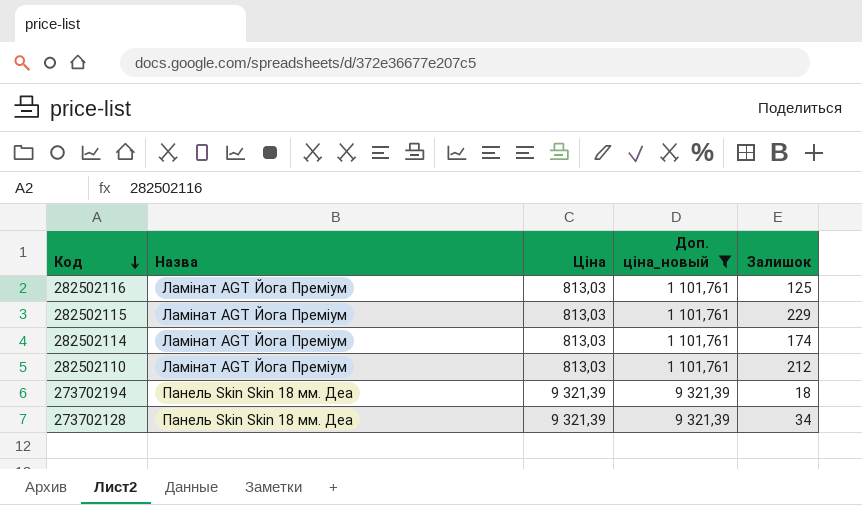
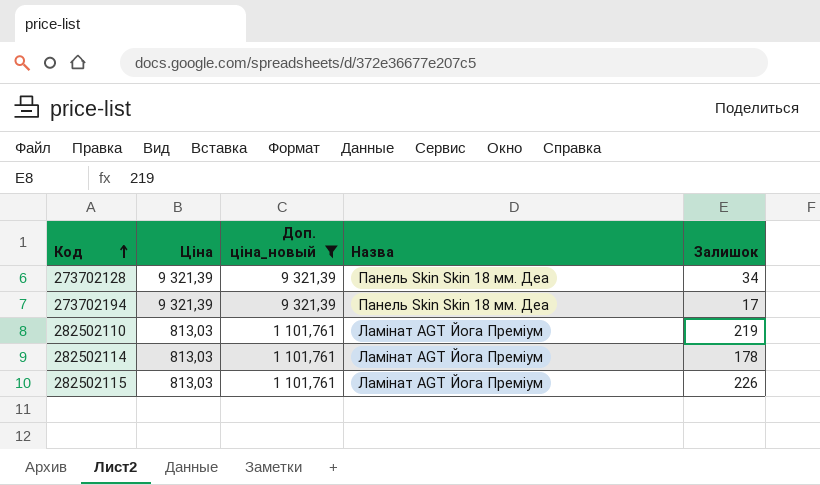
row order: Код descending -> Код ascending
column Назва | position: 2 -> 4
row 282502116: Ламінат AGT Йога Преміум | 813,03 | 1 101,761 | 125 -> none
273702194 | Залишок: 18 -> 17
282502110 | Залишок: 212 -> 219
282502114 | Залишок: 174 -> 178
282502115 | Залишок: 229 -> 226

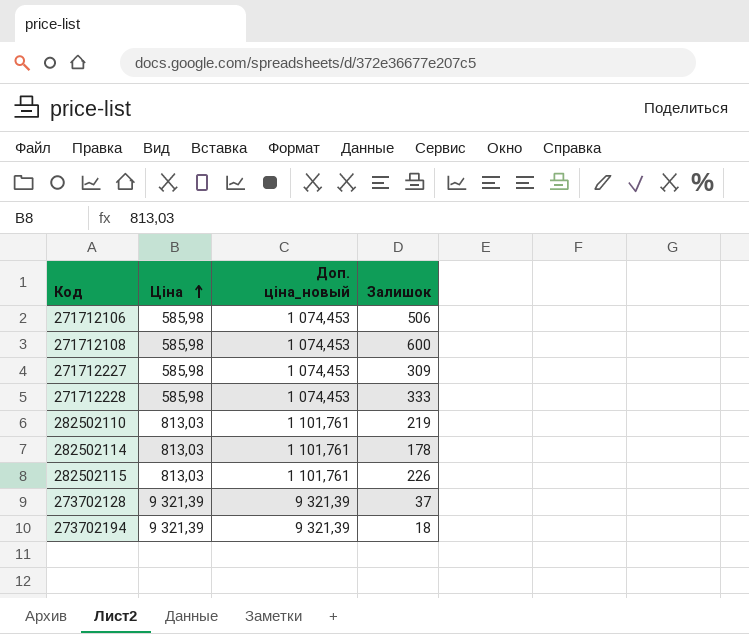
filter: Доп. ціна_новый != 1 074,453 -> none
row order: Код ascending -> Ціна ascending
column Назва | position: 4 -> none
273702128 | Залишок: 34 -> 37
273702194 | Залишок: 17 -> 18

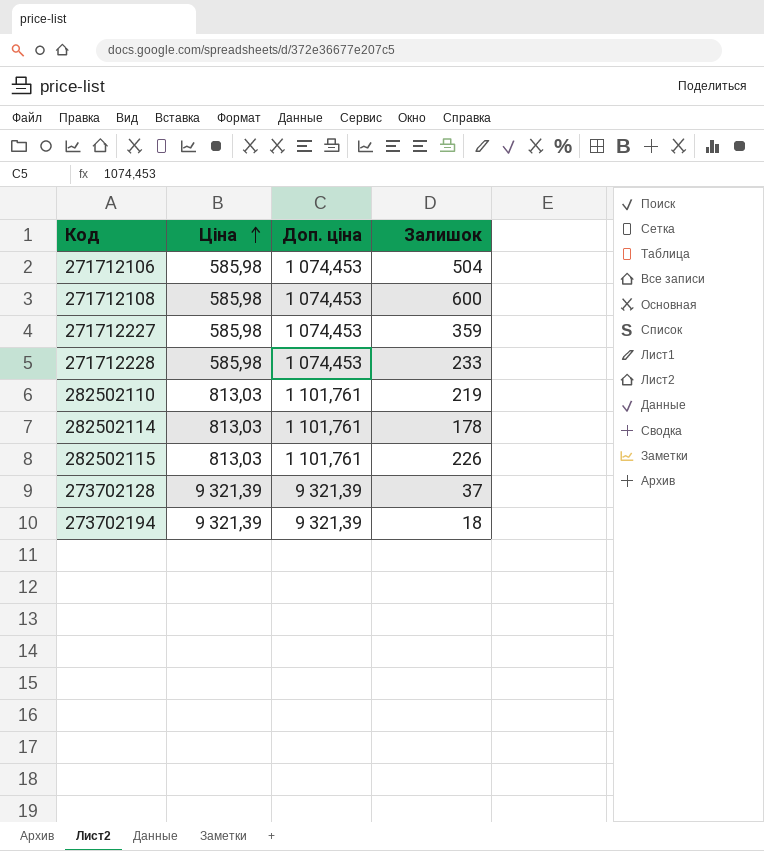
column name: Доп. ціна_новый -> Доп. ціна
271712106 | Залишок: 506 -> 504
271712227 | Залишок: 309 -> 359
271712228 | Залишок: 333 -> 233

